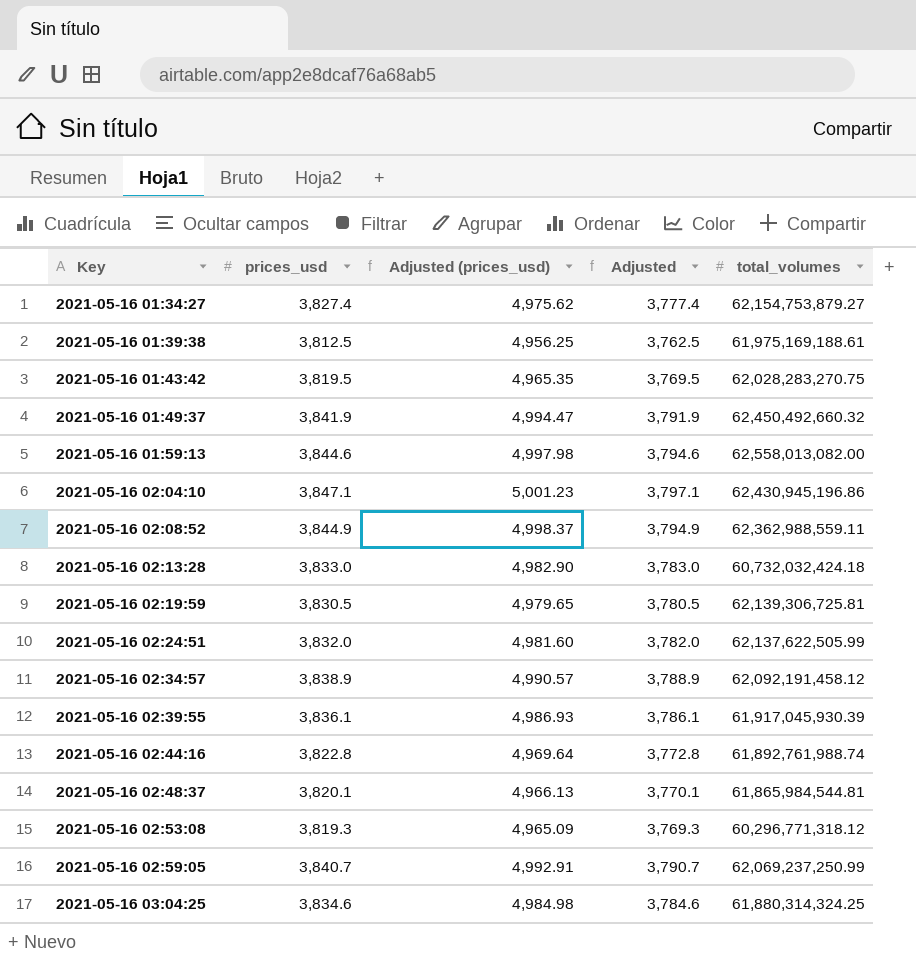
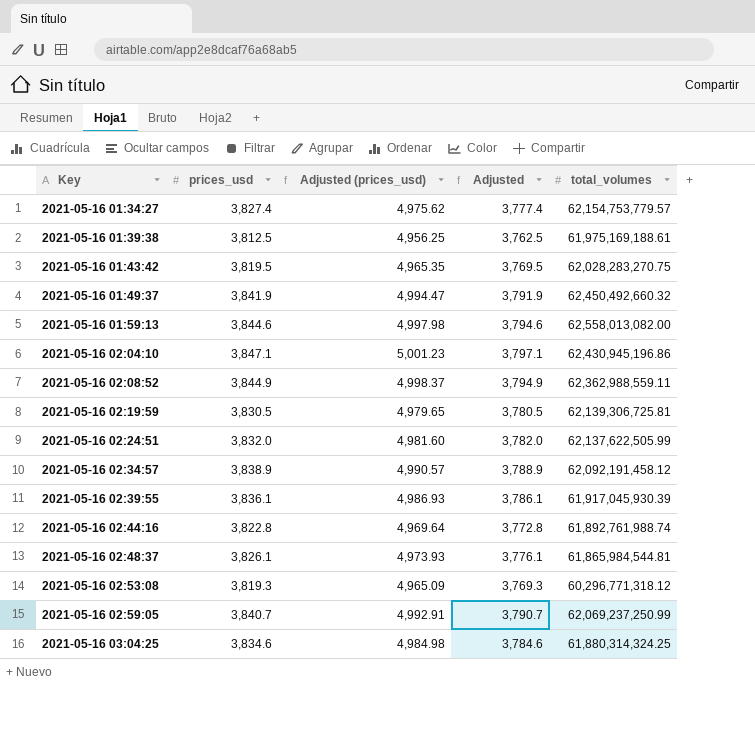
row 2021-05-16 02:13:28: 3,833.0 | 4,982.90 | 3,783.0 | 60,732,032,424.18 -> none
2021-05-16 01:34:27 | total_volumes: 62,154,753,879.27 -> 62,154,753,779.57
2021-05-16 02:48:37 | prices_usd: 3,820.1 -> 3,826.1
2021-05-16 02:48:37 | Adjusted (prices_usd): 4,966.13 -> 4,973.93
2021-05-16 02:48:37 | Adjusted: 3,770.1 -> 3,776.1

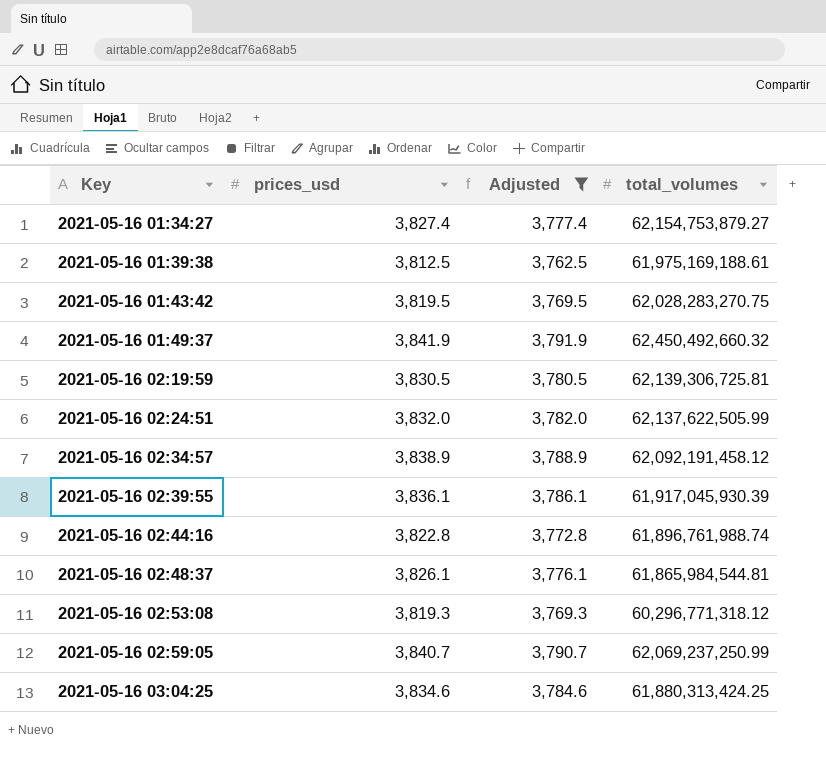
filter: none -> Adjusted <= 3,791.9
column Adjusted (prices_usd) | formula: [prices_usd] * 1.3 -> none
2021-05-16 01:34:27 | total_volumes: 62,154,753,779.57 -> 62,154,753,879.27
2021-05-16 02:44:16 | total_volumes: 61,892,761,988.74 -> 61,896,761,988.74
2021-05-16 03:04:25 | total_volumes: 61,880,314,324.25 -> 61,880,313,424.25

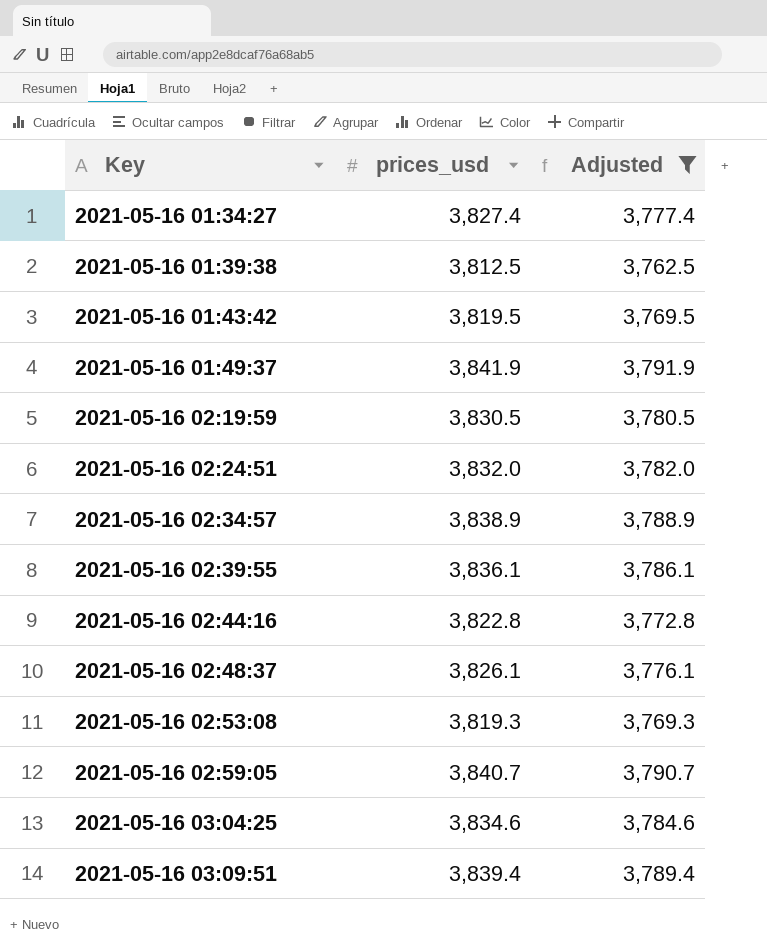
column total_volumes | position: 4 -> none
row 2021-05-16 03:09:51: none -> 3,839.4 | 3,789.4

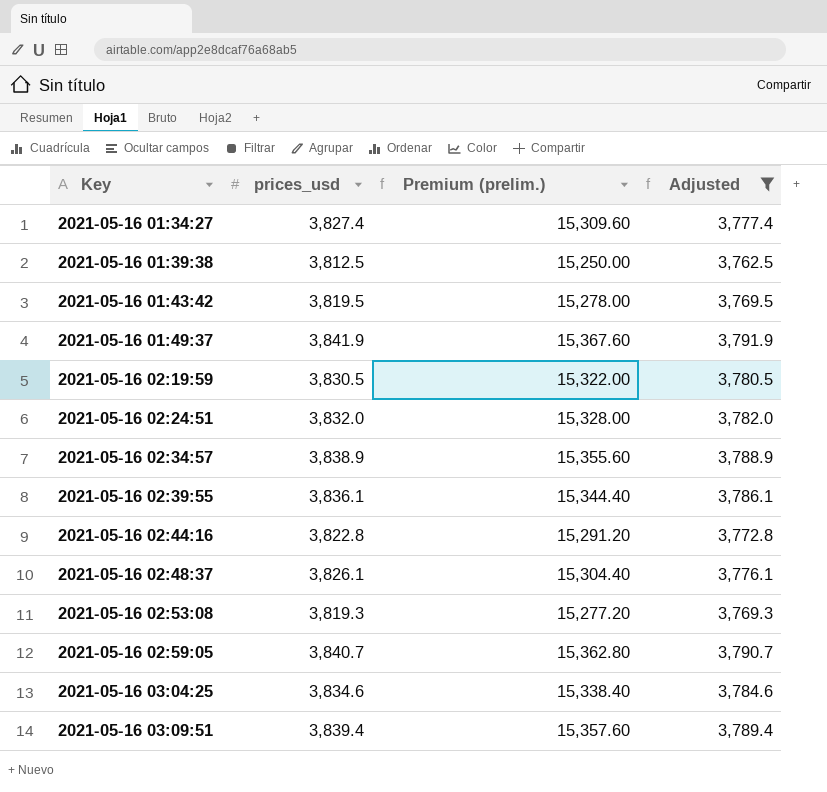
column Premium (prelim.) | formula: none -> [prices_usd] * 4

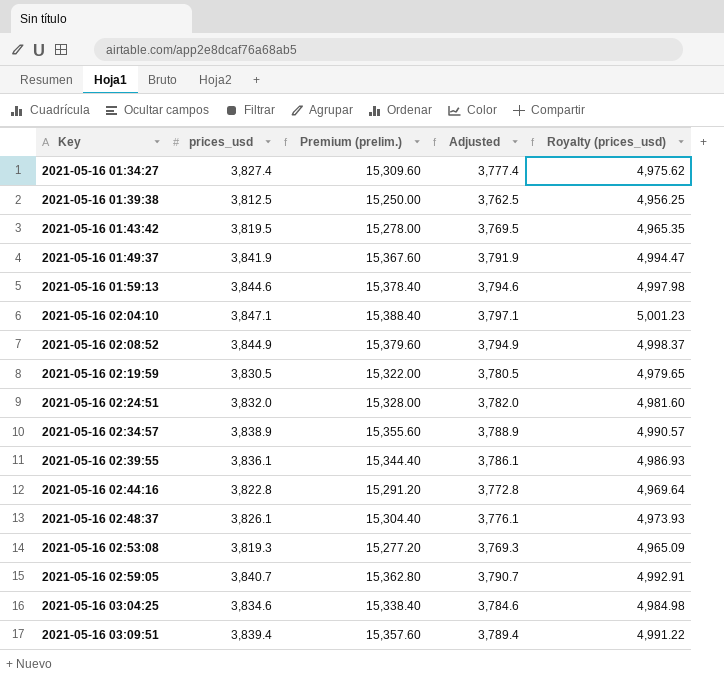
filter: Adjusted <= 3,791.9 -> none
column Royalty (prices_usd) | formula: none -> [prices_usd] * 1.3

